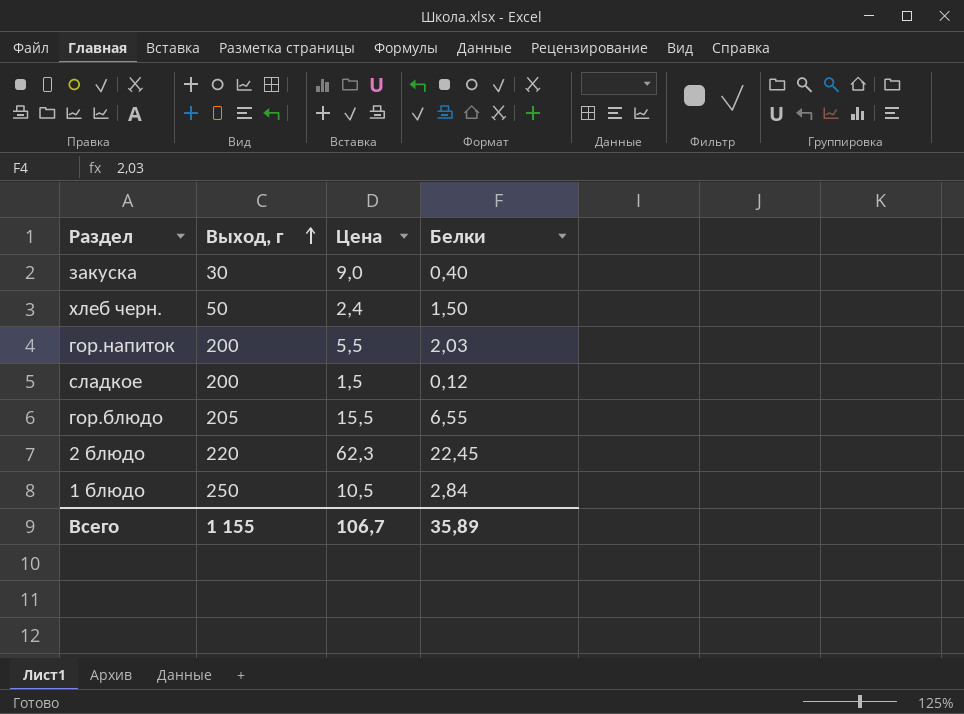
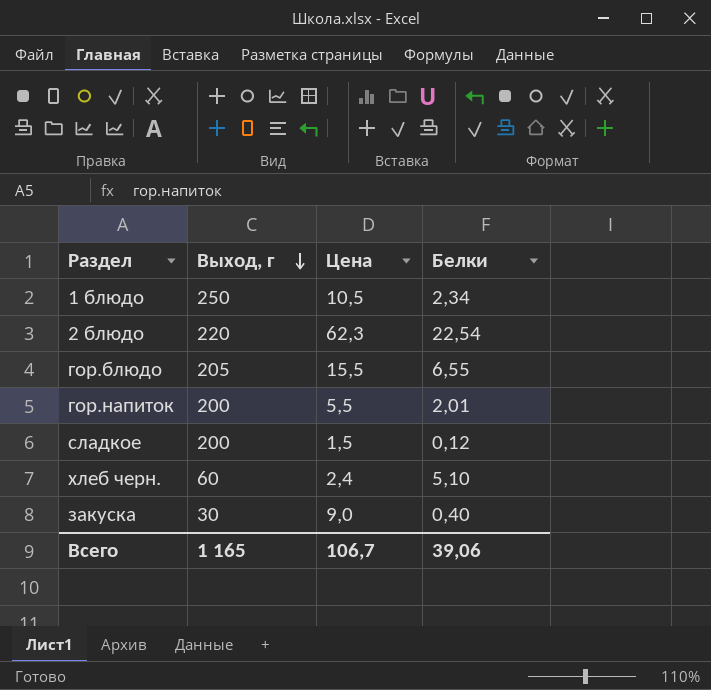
row order: Выход, г ascending -> Выход, г descending
1 блюдо | Белки: 2,84 -> 2,34
2 блюдо | Белки: 22,45 -> 22,54
гор.напиток | Белки: 2,03 -> 2,01
хлеб черн. | Выход, г: 50 -> 60
хлеб черн. | Белки: 1,50 -> 5,10
Всего | Выход, г: 1 155 -> 1 165
Всего | Белки: 35,89 -> 39,06

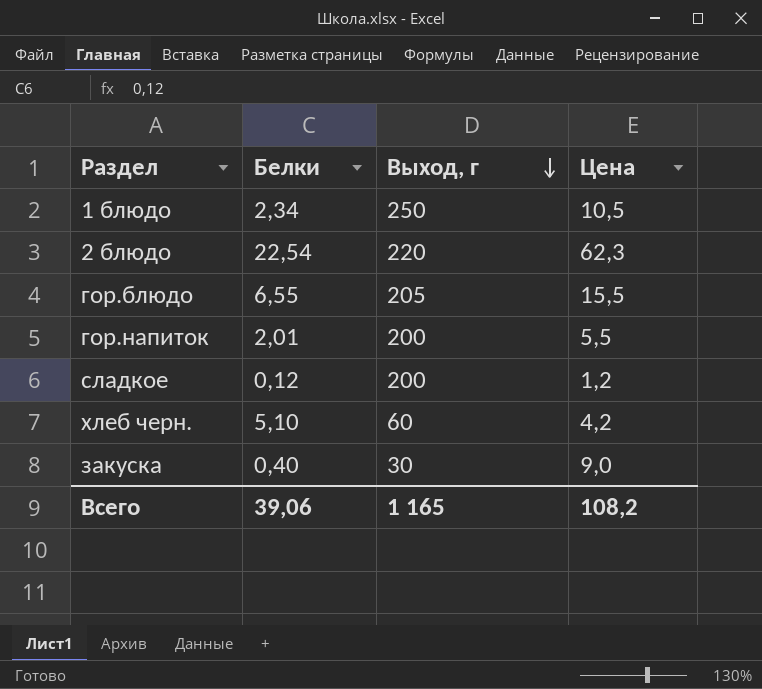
column Белки | position: 4 -> 2
сладкое | Цена: 1,5 -> 1,2
хлеб черн. | Цена: 2,4 -> 4,2
Всего | Цена: 106,7 -> 108,2

